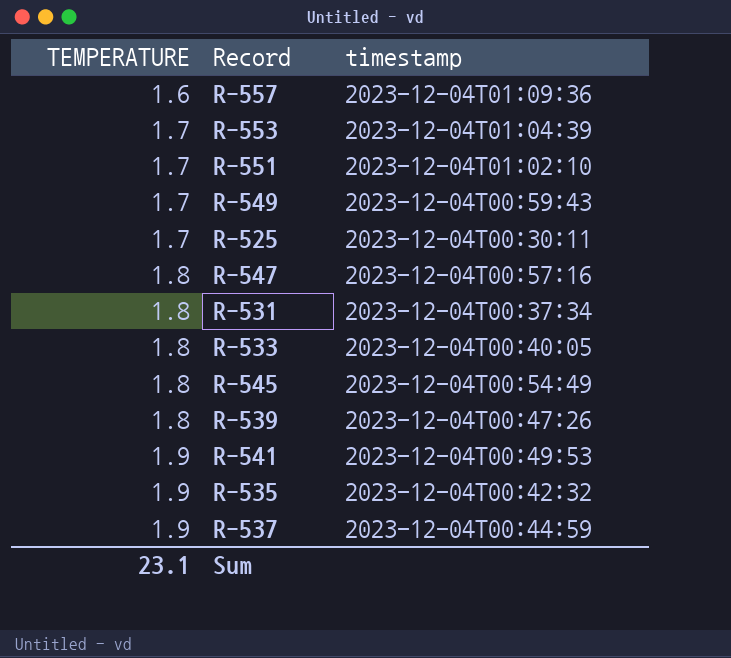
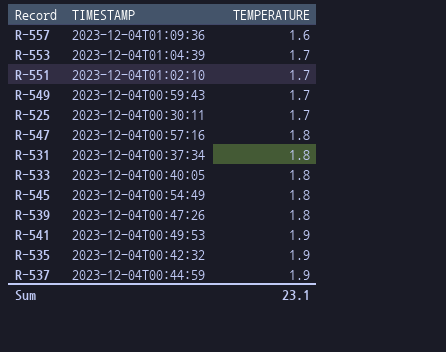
column name: timestamp -> TIMESTAMP
column TEMPERATURE | position: 1 -> 3

